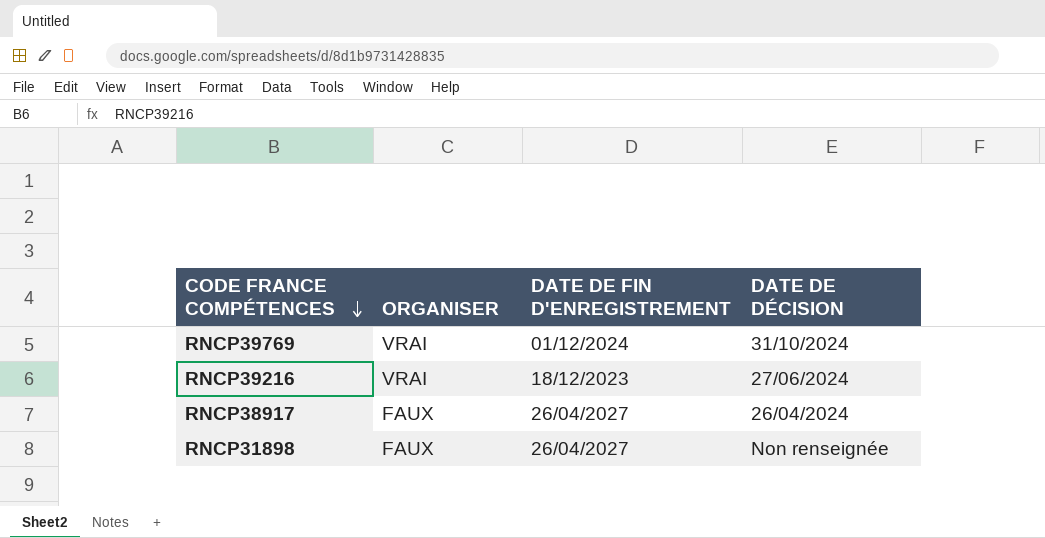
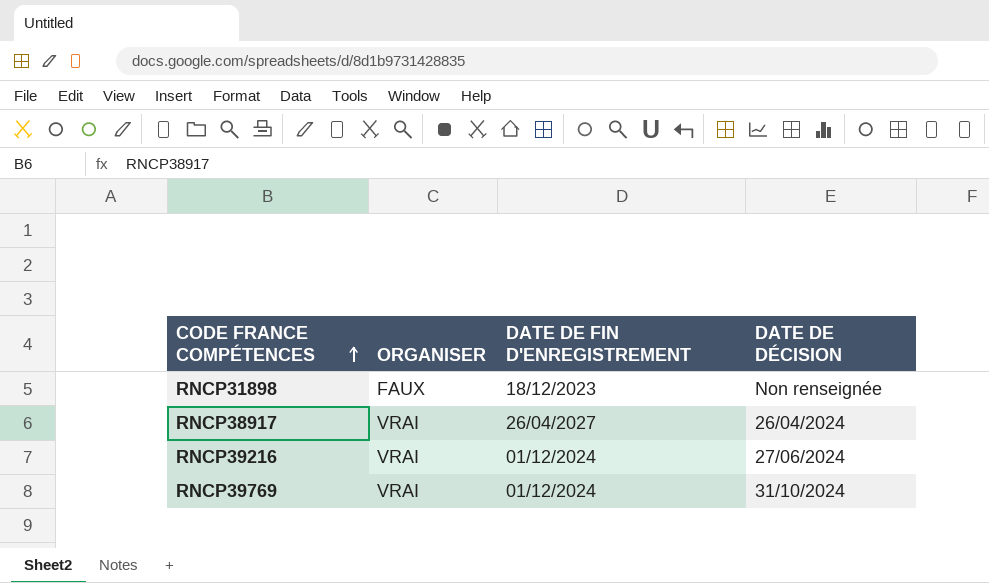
row order: CODE FRANCE COMPÉTENCES descending -> CODE FRANCE COMPÉTENCES ascending
RNCP31898 | DATE DE FIN D'ENREGISTREMENT: 26/04/2027 -> 18/12/2023
RNCP38917 | ORGANISER: FAUX -> VRAI
RNCP39216 | DATE DE FIN D'ENREGISTREMENT: 18/12/2023 -> 01/12/2024

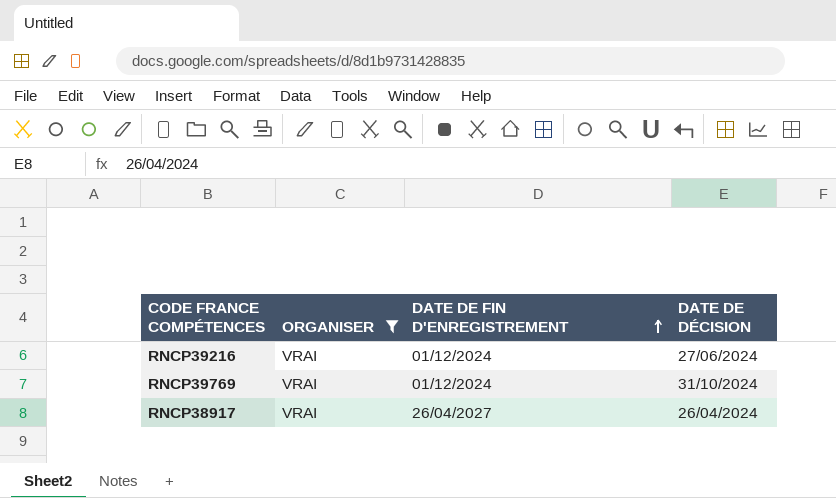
filter: none -> ORGANISER = VRAI
row order: CODE FRANCE COMPÉTENCES ascending -> DATE DE FIN D'ENREGISTREMENT ascending

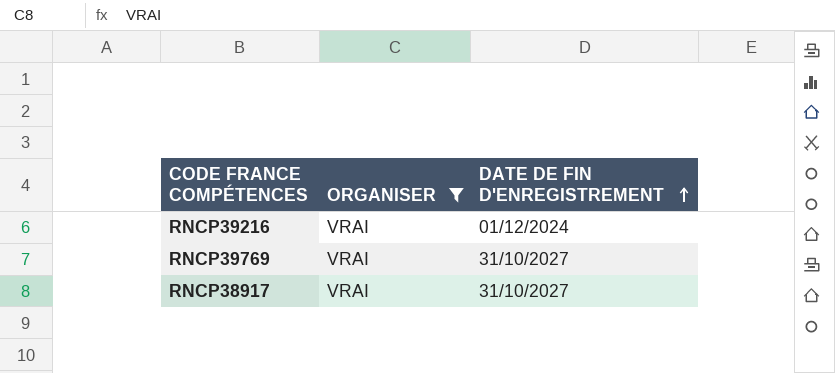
column DATE DE DÉCISION | position: 4 -> none
RNCP39769 | DATE DE FIN D'ENREGISTREMENT: 01/12/2024 -> 31/10/2027
RNCP38917 | DATE DE FIN D'ENREGISTREMENT: 26/04/2027 -> 31/10/2027

